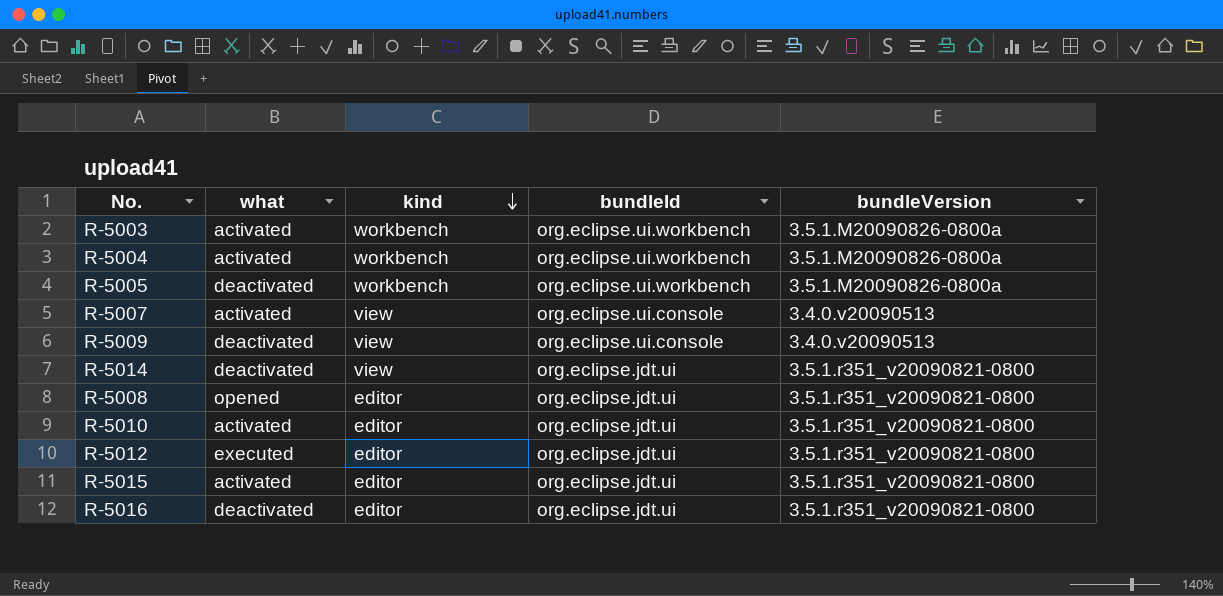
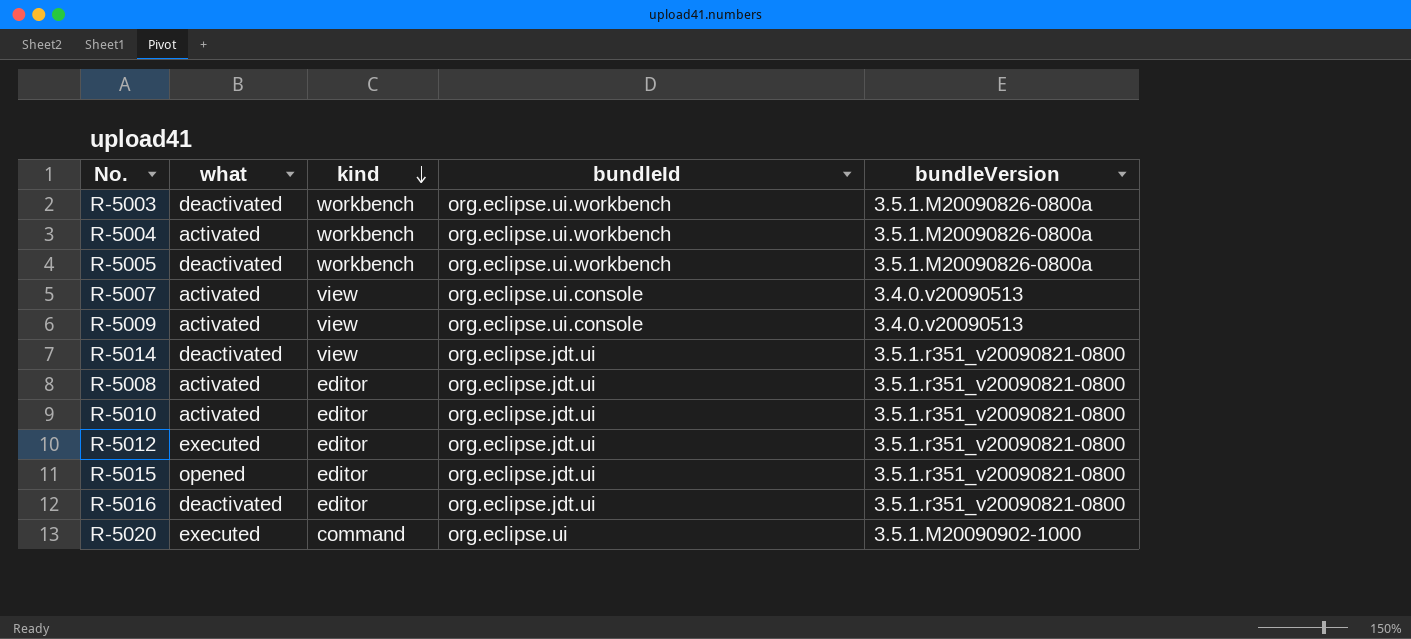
R-5003 | what: activated -> deactivated
R-5009 | what: deactivated -> activated
R-5008 | what: opened -> activated
R-5015 | what: activated -> opened
row R-5020: none -> executed | command | org.eclipse.ui | 3.5.1.M20090902-1000

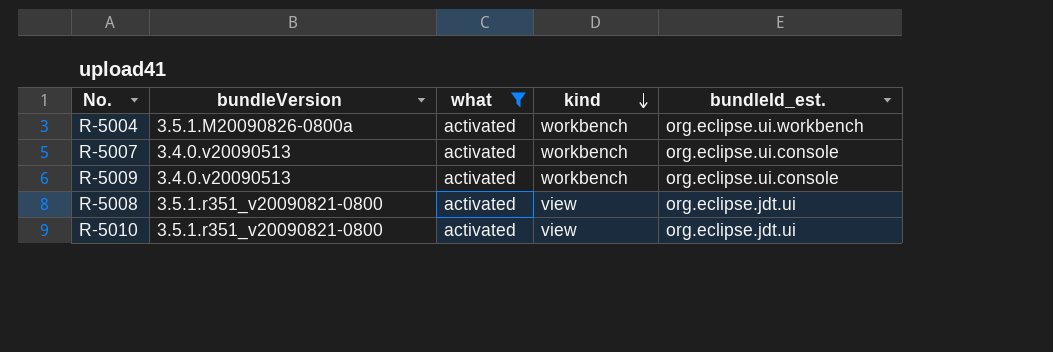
filter: none -> what = activated
column bundleVersion | position: 5 -> 2
column name: bundleId -> bundleId_est.
R-5007 | kind: view -> workbench
R-5009 | kind: view -> workbench
R-5008 | kind: editor -> view
R-5010 | kind: editor -> view

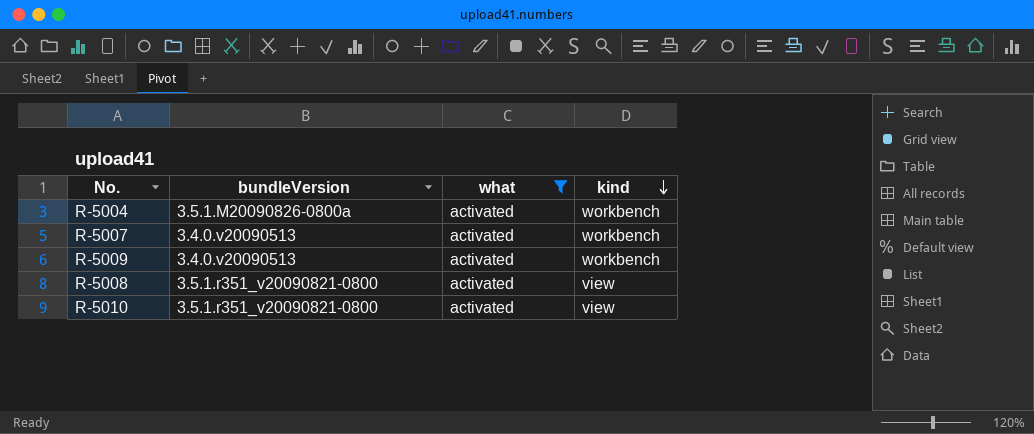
column bundleId_est. | position: 5 -> none

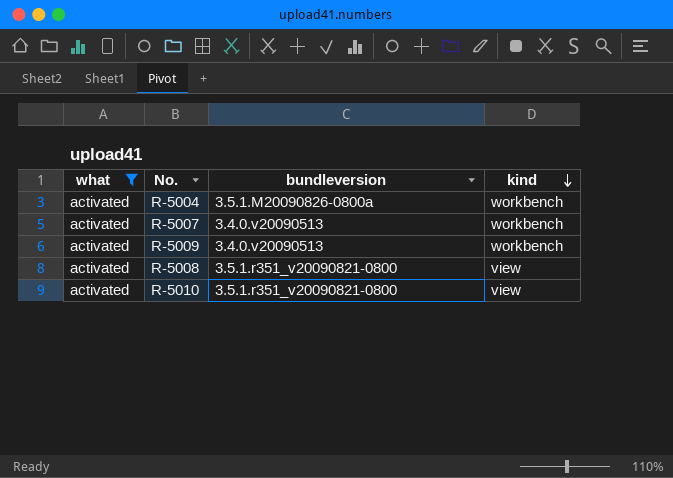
column what | position: 3 -> 1
column name: bundleVersion -> bundleversion

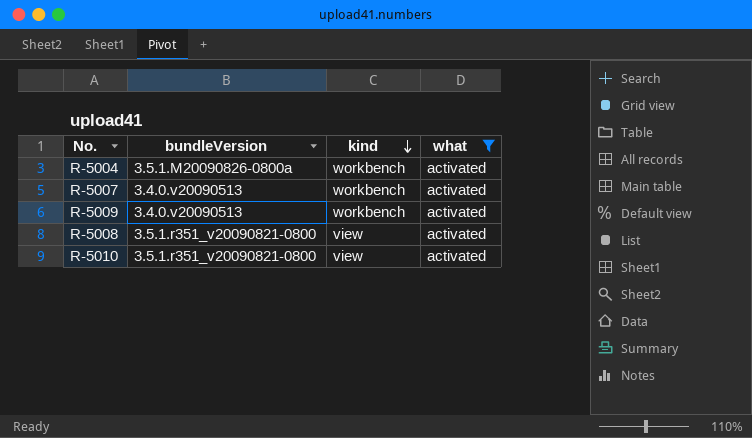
column name: bundleversion -> bundleVersion
column what | position: 1 -> 4

